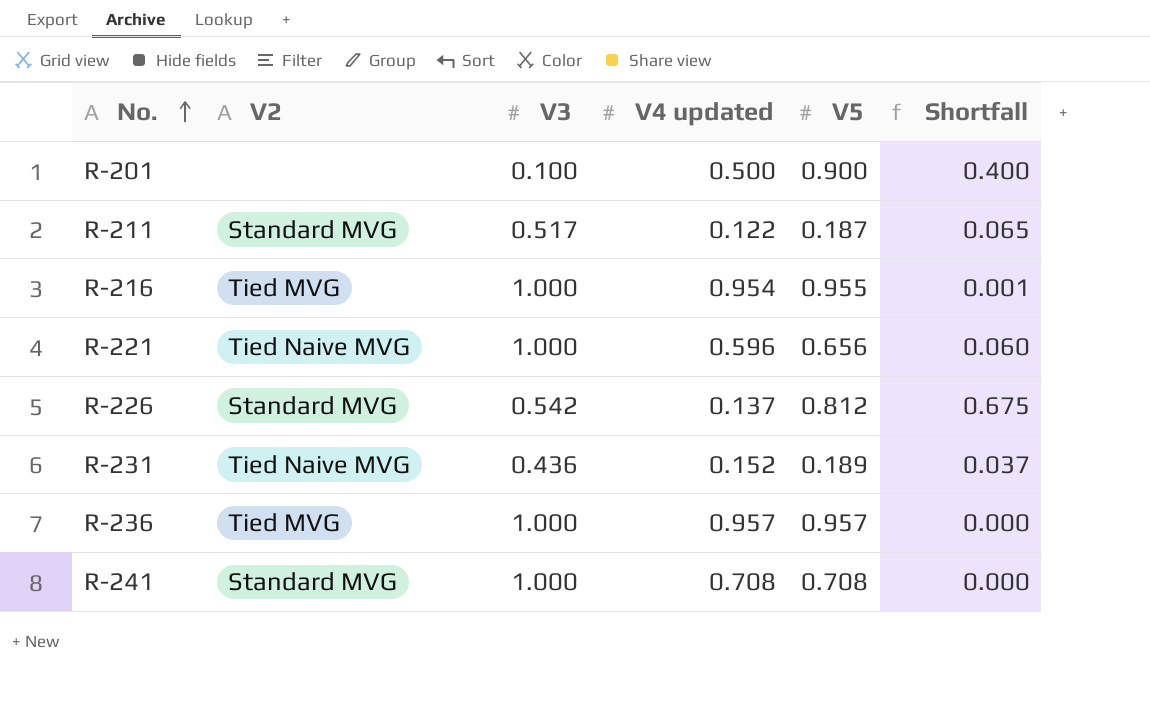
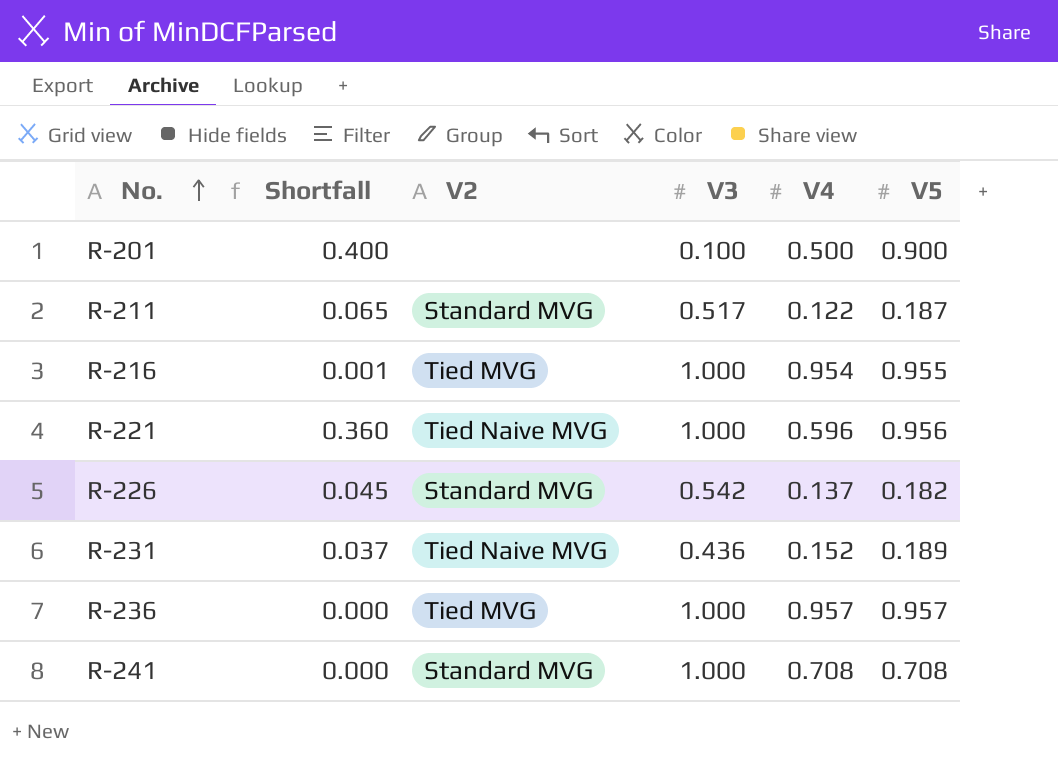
column Shortfall | position: 6 -> 2
column name: V4 updated -> V4
R-221 | Shortfall: 0.060 -> 0.360
R-221 | V5: 0.656 -> 0.956
R-226 | Shortfall: 0.675 -> 0.045
R-226 | V5: 0.812 -> 0.182

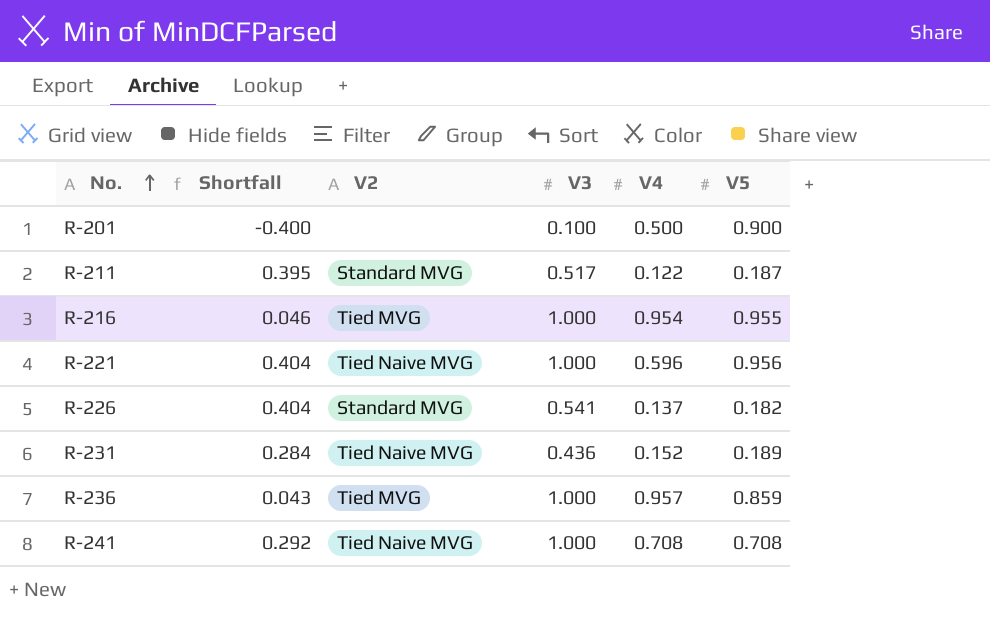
column Shortfall | formula: [V5] - [V4] -> [V3] - [V4]
R-226 | V3: 0.542 -> 0.541
R-236 | V5: 0.957 -> 0.859
R-241 | V2: Standard MVG -> Tied Naive MVG

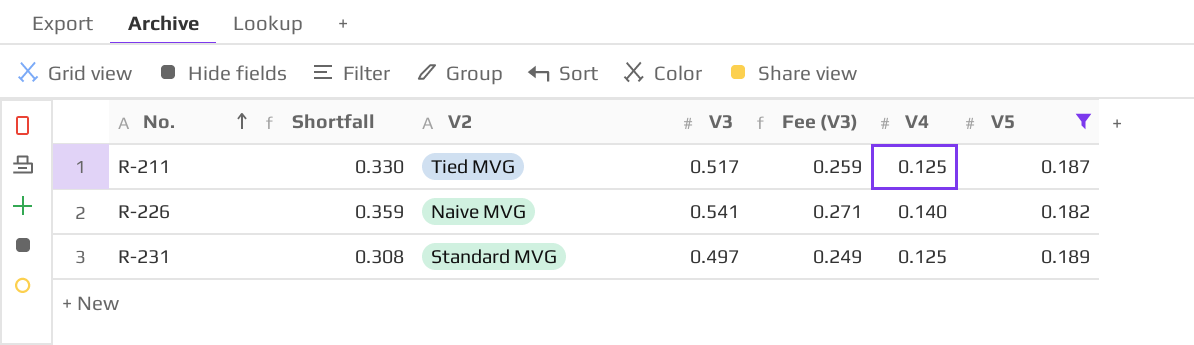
filter: none -> V5 <= 0.189
column Shortfall | formula: [V3] - [V4] -> [V3] - [V5]
column Fee (V3) | formula: none -> [V3] * 0.5
R-211 | V2: Standard MVG -> Tied MVG
R-211 | V4: 0.122 -> 0.125
R-226 | V2: Standard MVG -> Naive MVG
R-226 | V4: 0.137 -> 0.140
R-231 | V2: Tied Naive MVG -> Standard MVG
R-231 | V3: 0.436 -> 0.497
R-231 | V4: 0.152 -> 0.125

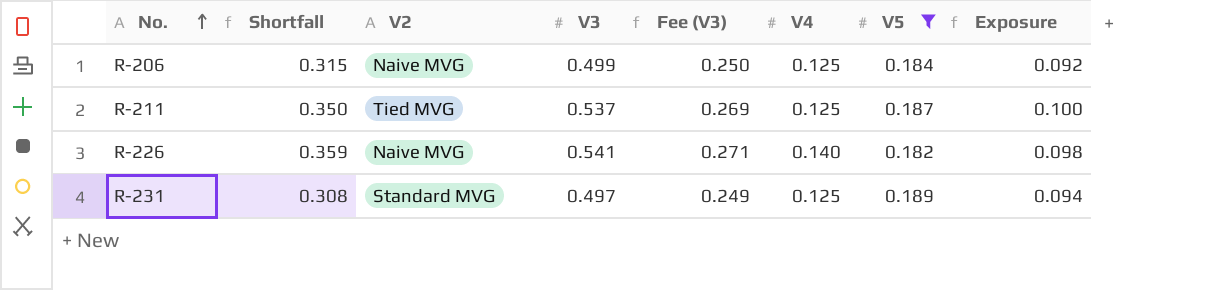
column Exposure | formula: none -> [V3] * [V5]
row R-206: none -> 0.315 | Naive MVG | 0.499 | 0.250 | 0.125 | 0.184 | 0.092
R-211 | Shortfall: 0.330 -> 0.350
R-211 | V3: 0.517 -> 0.537
R-211 | Fee (V3): 0.259 -> 0.269

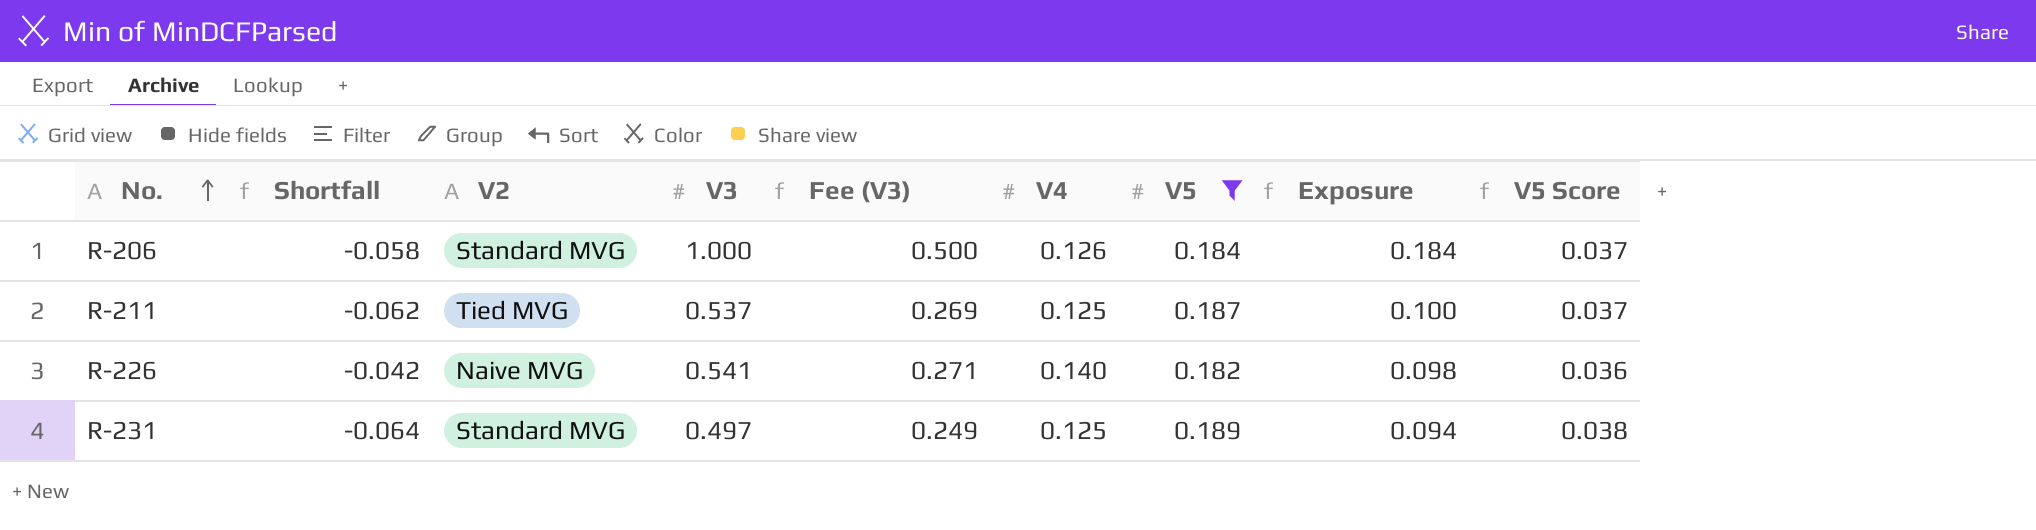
column Shortfall | formula: [V3] - [V5] -> [V4] - [V5]
column V5 Score | formula: none -> [V5] * 0.2
R-206 | V2: Naive MVG -> Standard MVG
R-206 | V3: 0.499 -> 1.000
R-206 | Fee (V3): 0.250 -> 0.500
R-206 | V4: 0.125 -> 0.126
R-206 | Exposure: 0.092 -> 0.184

